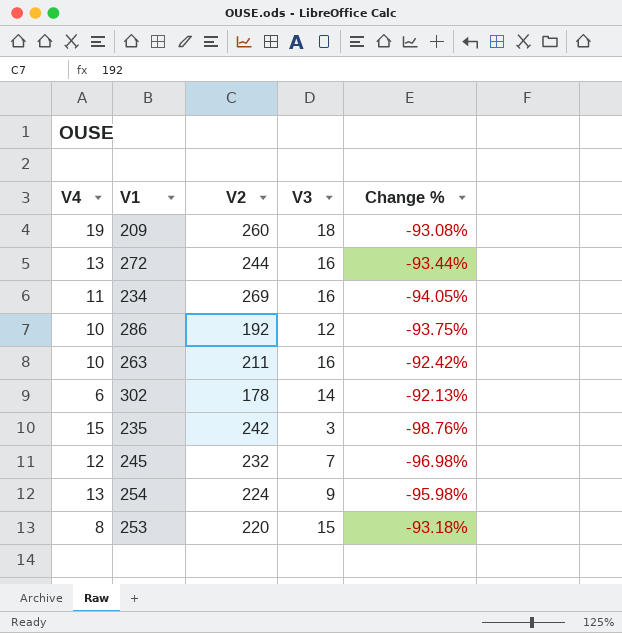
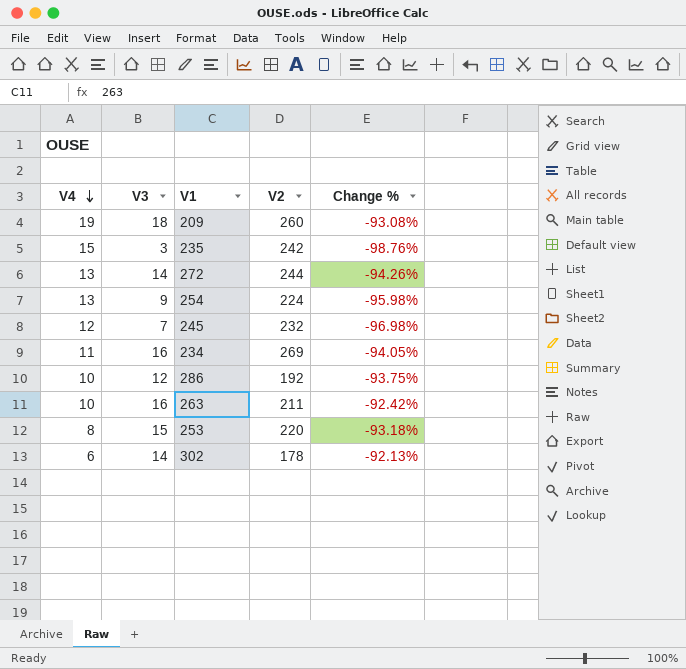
row order: none -> V4 descending
column V3 | position: 4 -> 2
272 | V3: 16 -> 14
272 | Change %: -93.44% -> -94.26%

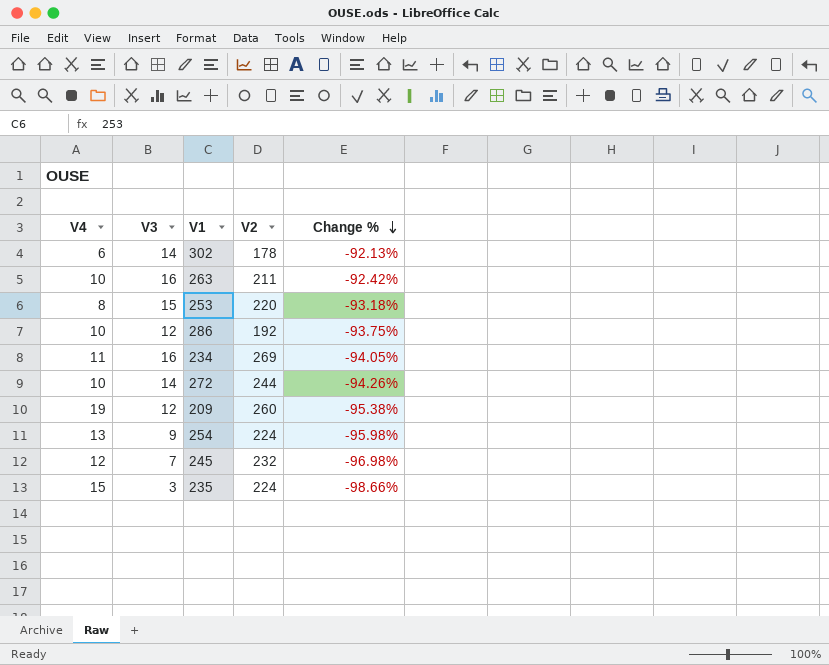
row order: V4 descending -> Change % descending
272 | V4: 13 -> 10
209 | V3: 18 -> 12
209 | Change %: -93.08% -> -95.38%
235 | V2: 242 -> 224
235 | Change %: -98.76% -> -98.66%

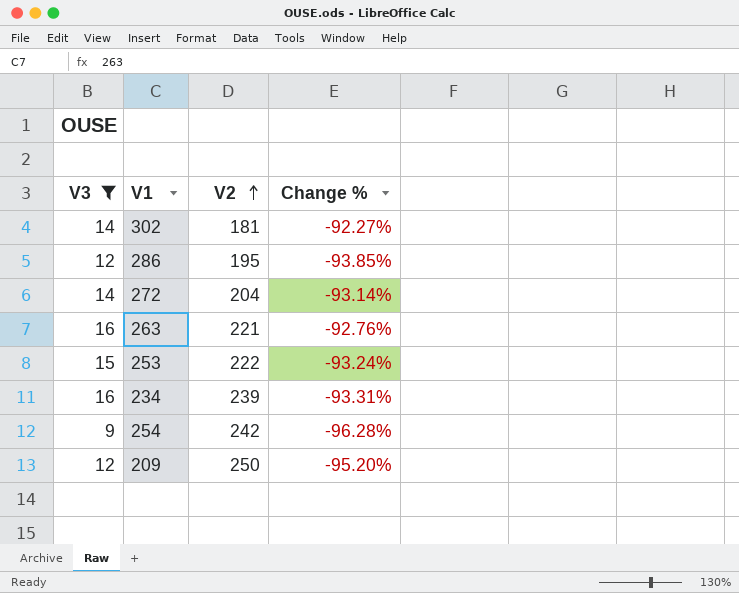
filter: none -> V3 >= 9
row order: Change % descending -> V2 ascending
column V4 | position: 1 -> none
302 | V2: 178 -> 181
302 | Change %: -92.13% -> -92.27%
286 | V2: 192 -> 195
286 | Change %: -93.75% -> -93.85%
272 | V2: 244 -> 204
272 | Change %: -94.26% -> -93.14%
263 | V2: 211 -> 221
263 | Change %: -92.42% -> -92.76%
253 | V2: 220 -> 222
253 | Change %: -93.18% -> -93.24%
234 | V2: 269 -> 239
234 | Change %: -94.05% -> -93.31%
254 | V2: 224 -> 242
254 | Change %: -95.98% -> -96.28%
209 | V2: 260 -> 250
209 | Change %: -95.38% -> -95.20%

